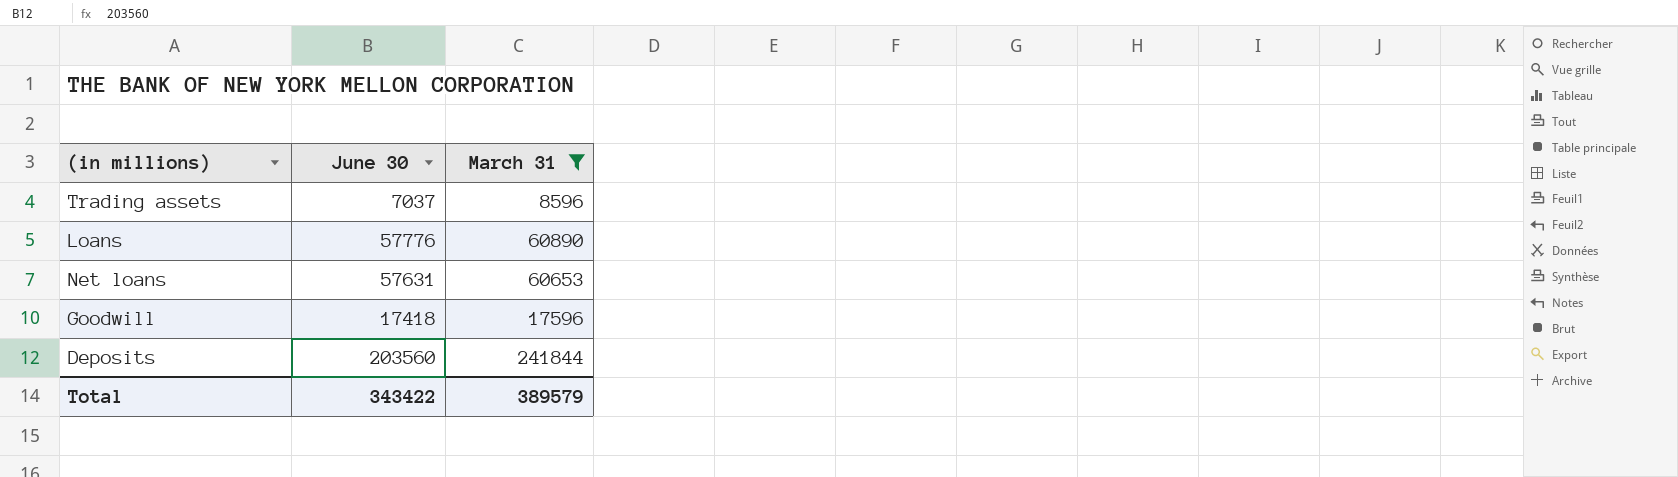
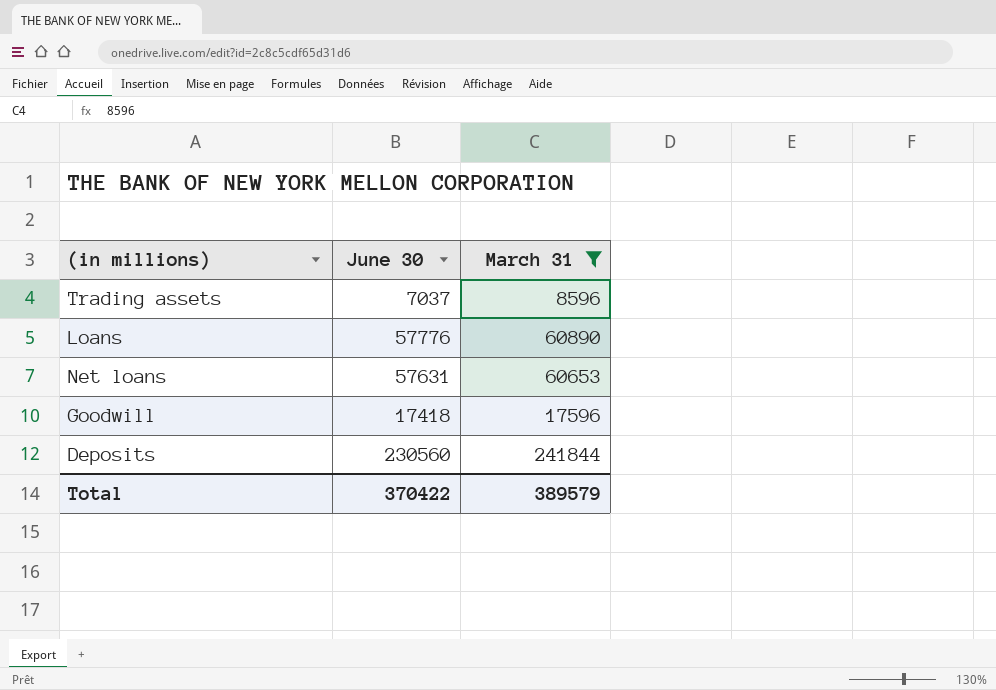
Deposits | June 30: 203560 -> 230560
Total | June 30: 343422 -> 370422

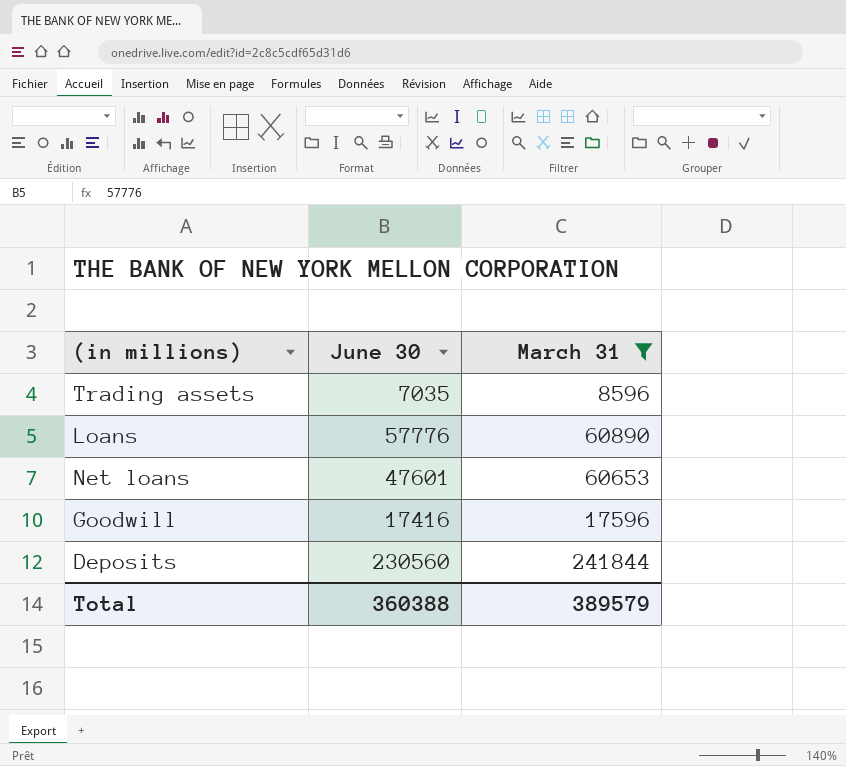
Trading assets | June 30: 7037 -> 7035
Net loans | June 30: 57631 -> 47601
Goodwill | June 30: 17418 -> 17416
Total | June 30: 370422 -> 360388

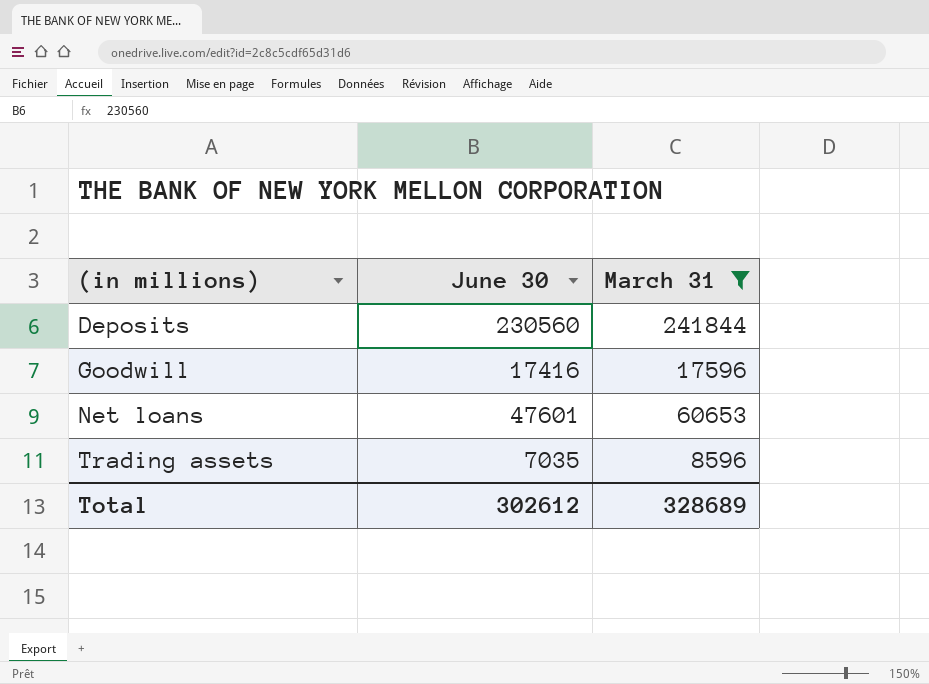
row order: none -> (in millions) ascending
row Loans: 57776 | 60890 -> none
Total | June 30: 360388 -> 302612
Total | March 31: 389579 -> 328689

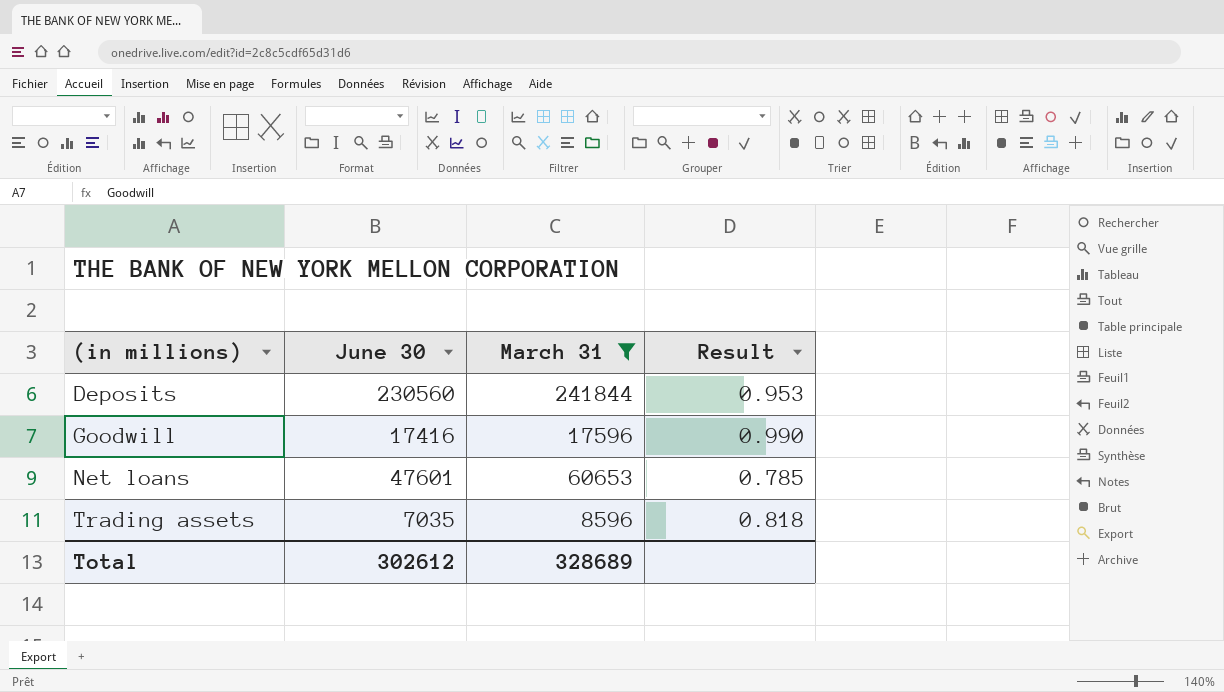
column Result | formula: none -> [June 30] / [March 31]

